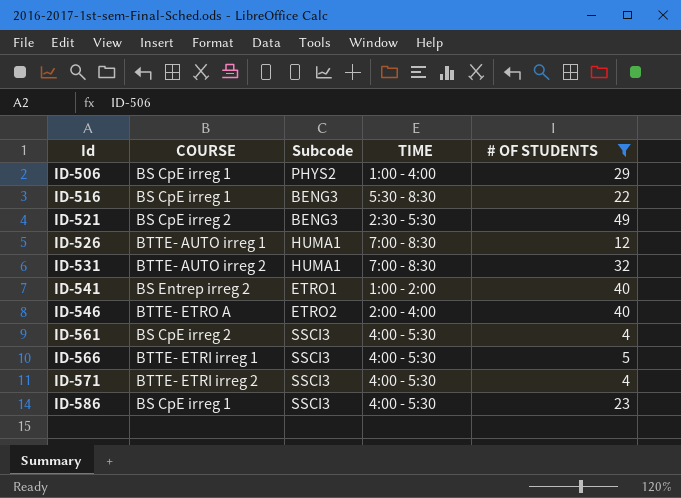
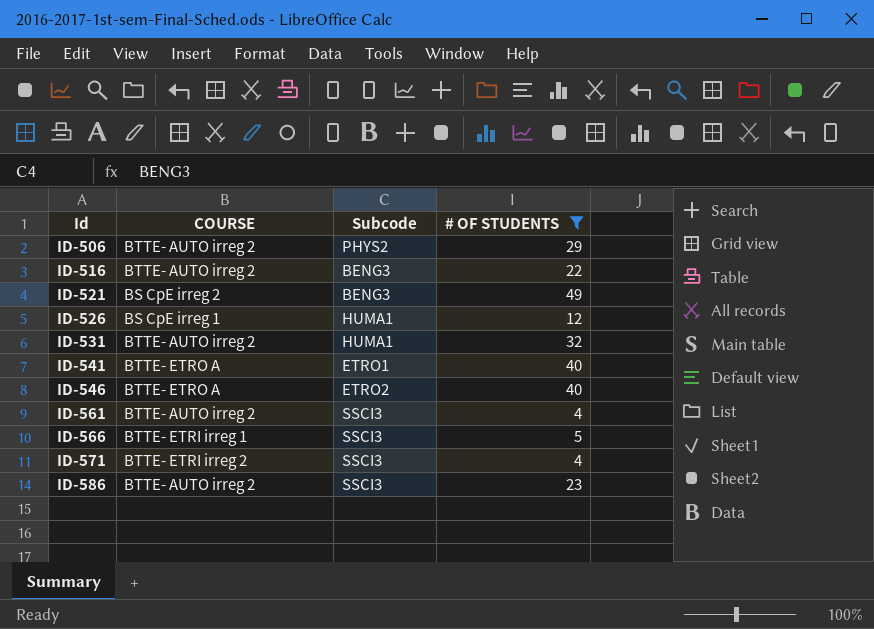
column TIME | position: 4 -> none
ID-506 | COURSE: BS CpE irreg 1 -> BTTE- AUTO irreg 2
ID-516 | COURSE: BS CpE irreg 1 -> BTTE- AUTO irreg 2
ID-526 | COURSE: BTTE- AUTO irreg 1 -> BS CpE irreg 1
ID-541 | COURSE: BS Entrep irreg 2 -> BTTE- ETRO A
ID-561 | COURSE: BS CpE irreg 2 -> BTTE- AUTO irreg 2
ID-586 | COURSE: BS CpE irreg 1 -> BTTE- AUTO irreg 2

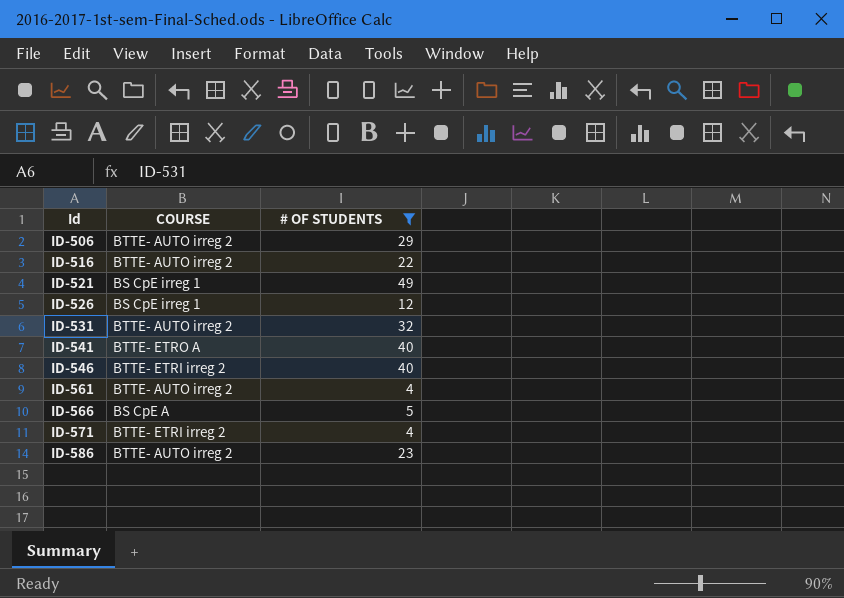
column Subcode | position: 3 -> none
ID-521 | COURSE: BS CpE irreg 2 -> BS CpE irreg 1
ID-546 | COURSE: BTTE- ETRO A -> BTTE- ETRI irreg 2
ID-566 | COURSE: BTTE- ETRI irreg 1 -> BS CpE A

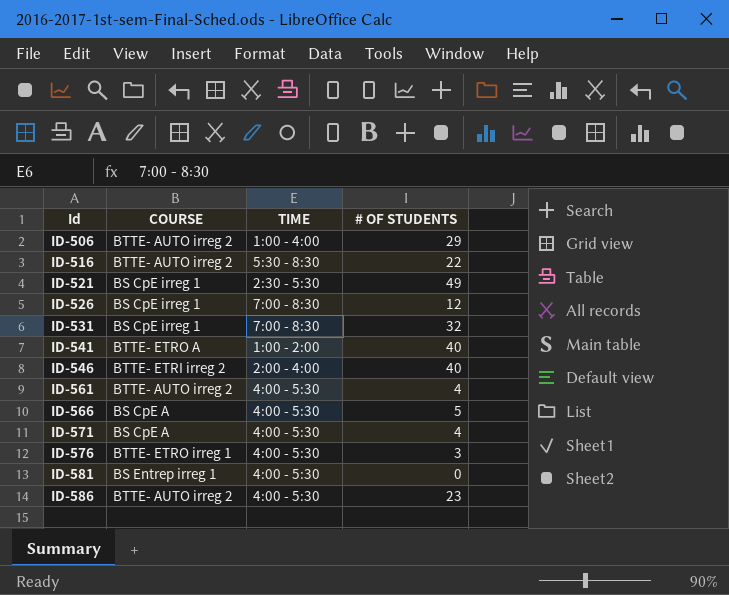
filter: # OF STUDENTS >= 4 -> none
column TIME | position: none -> 3
ID-531 | COURSE: BTTE- AUTO irreg 2 -> BS CpE irreg 1
ID-571 | COURSE: BTTE- ETRI irreg 2 -> BS CpE A

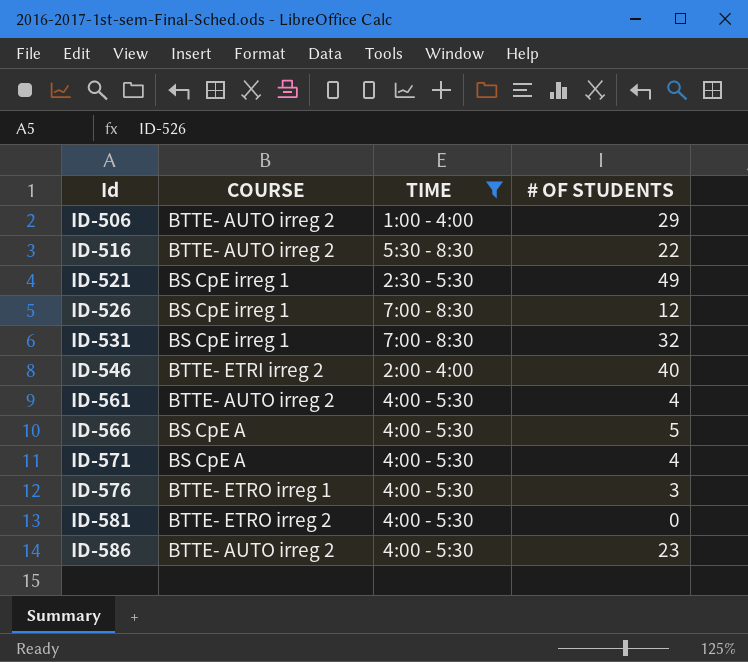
filter: none -> TIME != 1:00 - 2:00
ID-581 | COURSE: BS Entrep irreg 1 -> BTTE- ETRO irreg 2

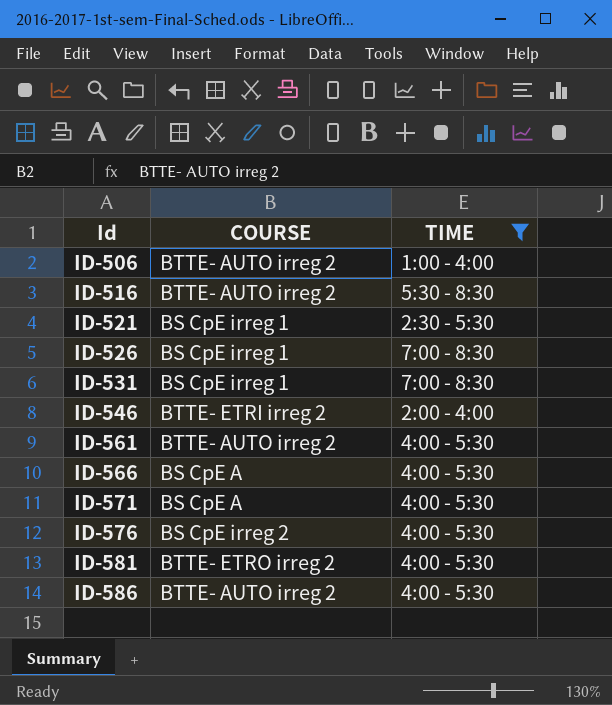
column # OF STUDENTS | position: 4 -> none
ID-576 | COURSE: BTTE- ETRO irreg 1 -> BS CpE irreg 2

